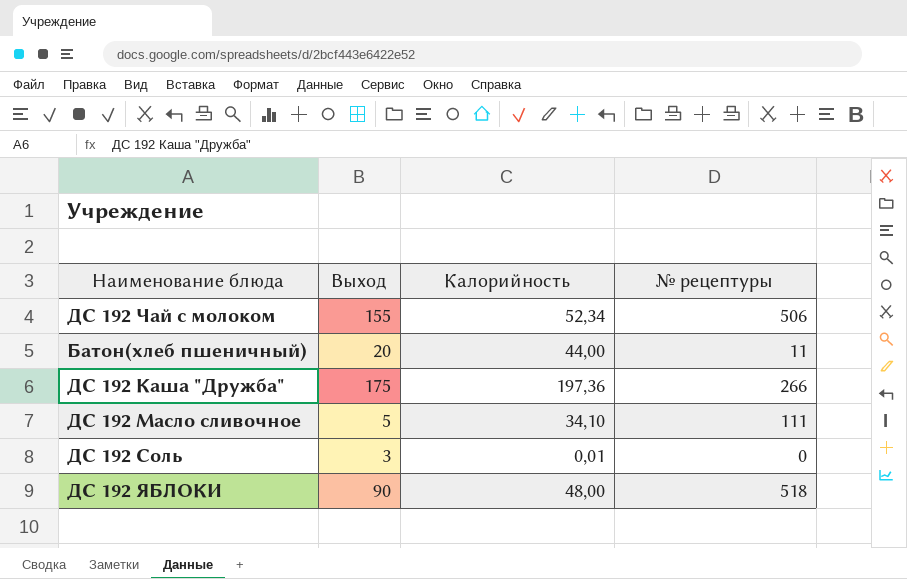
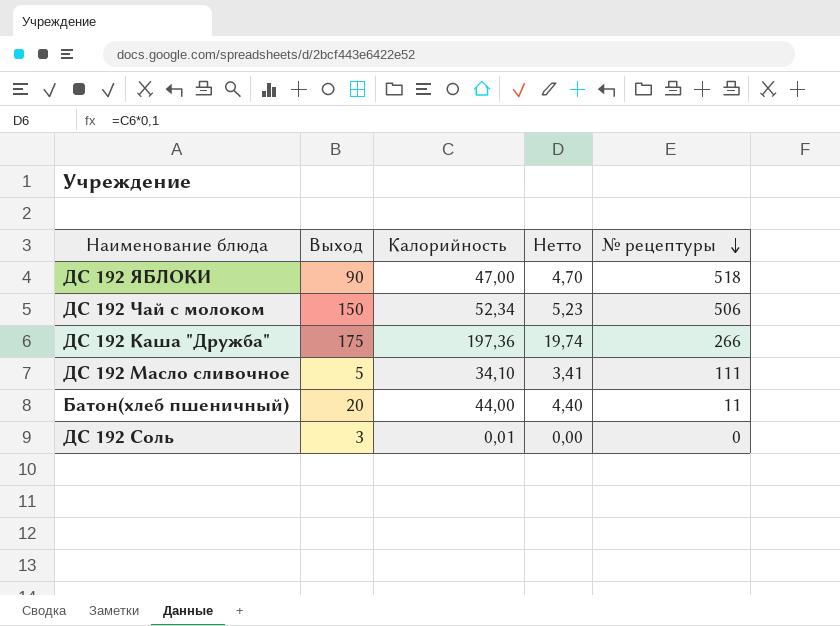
row order: none -> № рецептуры descending
column Нетто | formula: none -> [Калорийность] * 0,1
ДС 192 ЯБЛОКИ | Калорийность: 48,00 -> 47,00
ДС 192 Чай с молоком | Выход: 155 -> 150

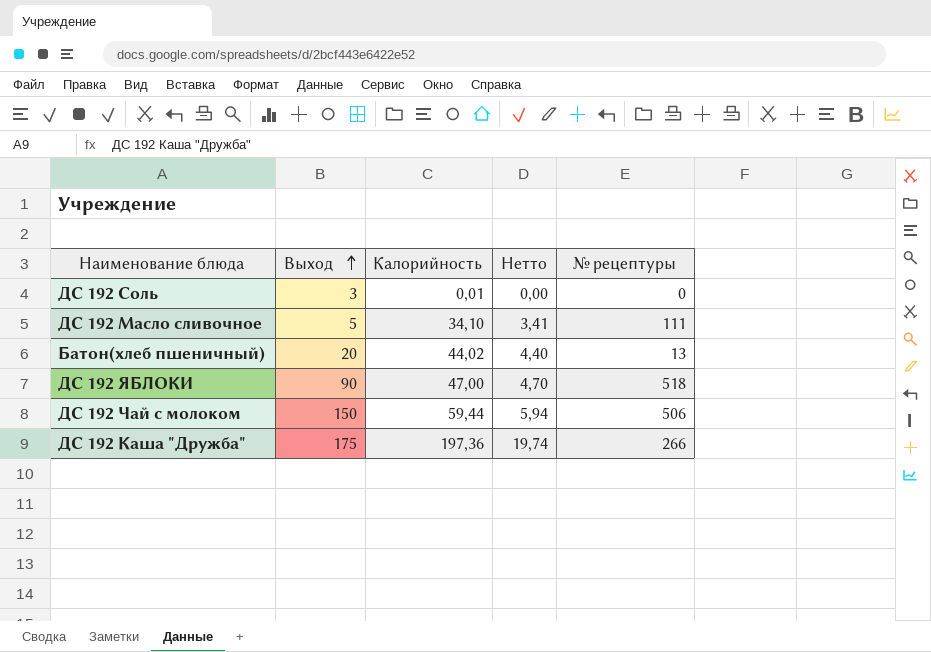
row order: № рецептуры descending -> Выход ascending
Батон(хлеб пшеничный) | Калорийность: 44,00 -> 44,02
Батон(хлеб пшеничный) | № рецептуры: 11 -> 13
ДС 192 Чай с молоком | Калорийность: 52,34 -> 59,44
ДС 192 Чай с молоком | Нетто: 5,23 -> 5,94

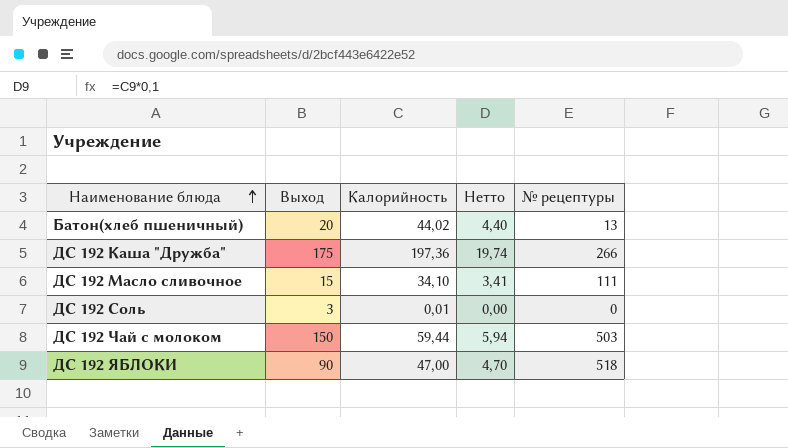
row order: Выход ascending -> Наименование блюда ascending
ДС 192 Масло сливочное | Выход: 5 -> 15
ДС 192 Чай с молоком | № рецептуры: 506 -> 503

